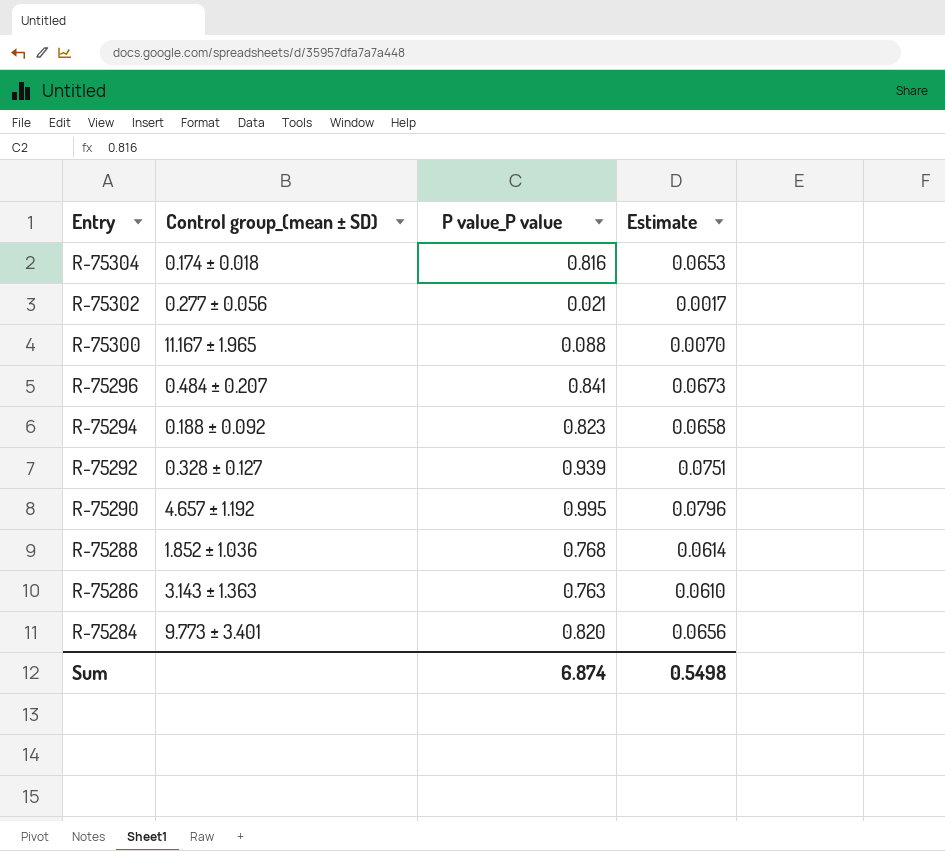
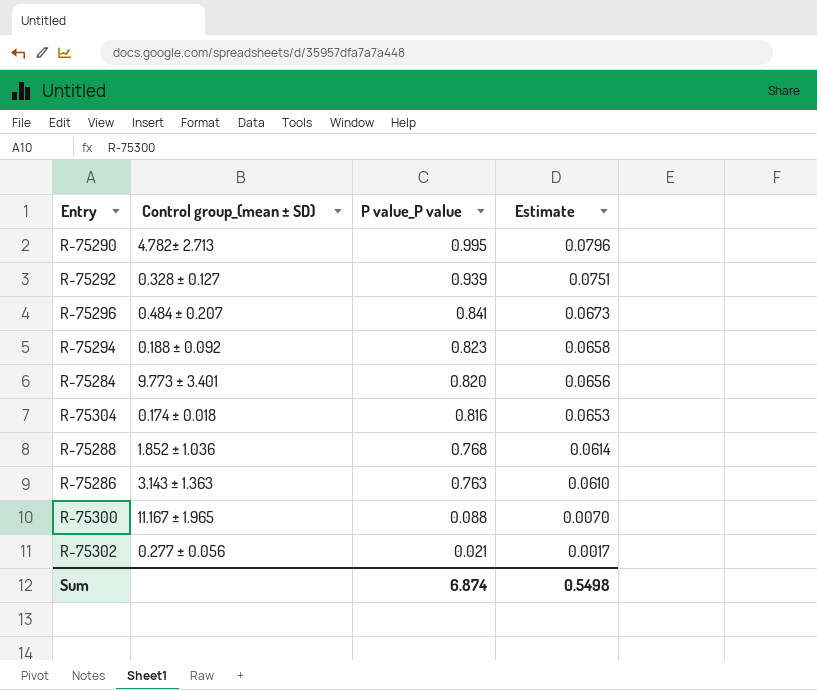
row order: Entry descending -> P value_P value descending
R-75290 | Control group_(mean ± SD): 4.657 ± 1.192 -> 4.782± 2.713

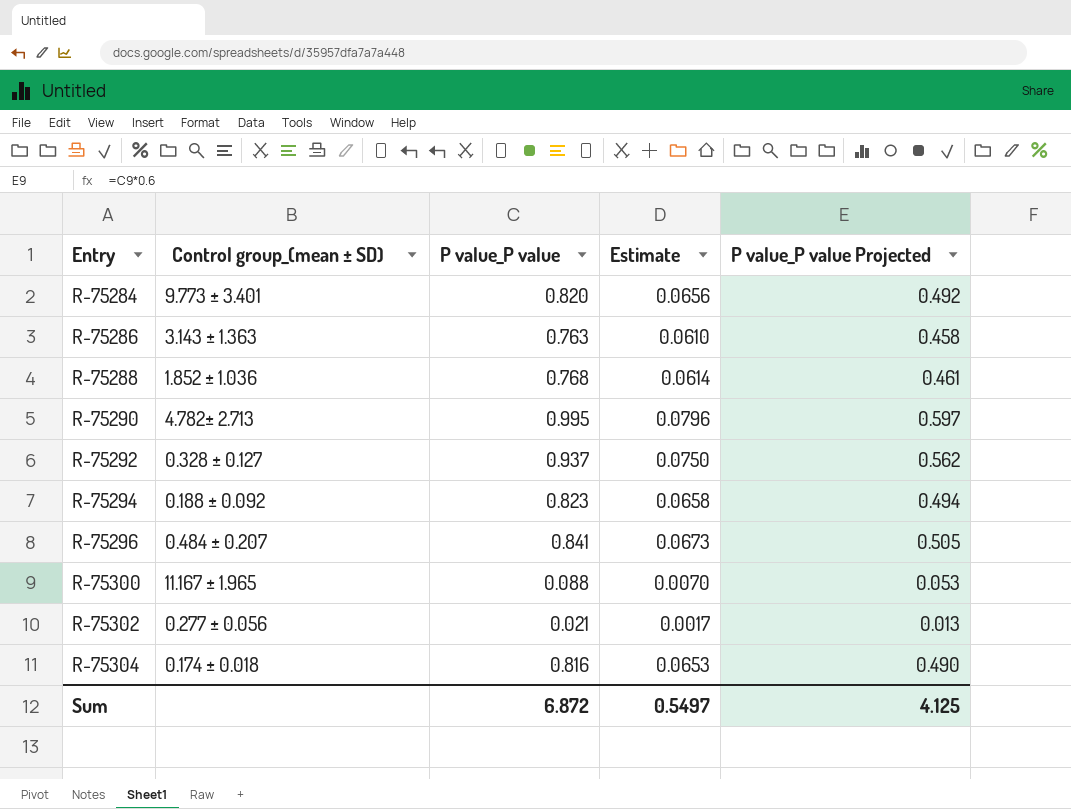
row order: P value_P value descending -> Entry ascending
column P value_P value Projected | formula: none -> [P value_P value] * 0.6
R-75292 | P value_P value: 0.939 -> 0.937
R-75292 | Estimate: 0.0751 -> 0.0750
Sum | P value_P value: 6.874 -> 6.872
Sum | Estimate: 0.5498 -> 0.5497

